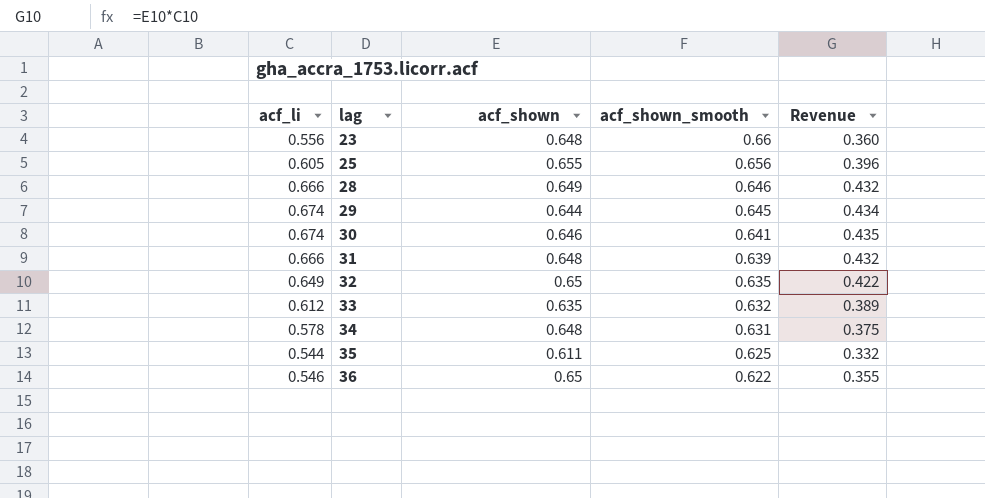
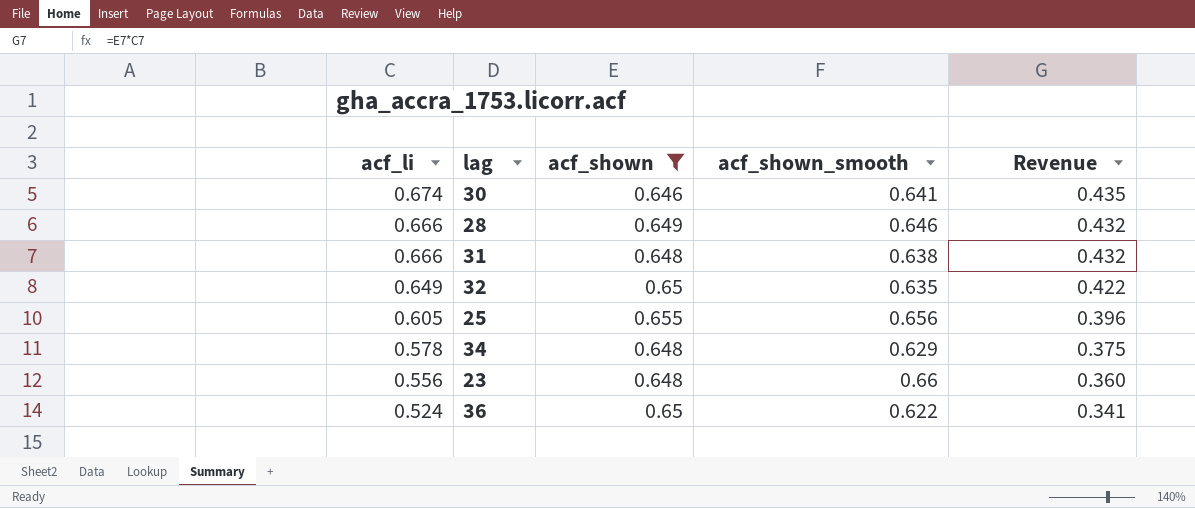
filter: none -> acf_shown >= 0.646
row order: lag ascending -> acf_li descending
31 | acf_shown_smooth: 0.639 -> 0.638
34 | acf_shown_smooth: 0.631 -> 0.629
36 | acf_li: 0.546 -> 0.524
36 | Revenue: 0.355 -> 0.341

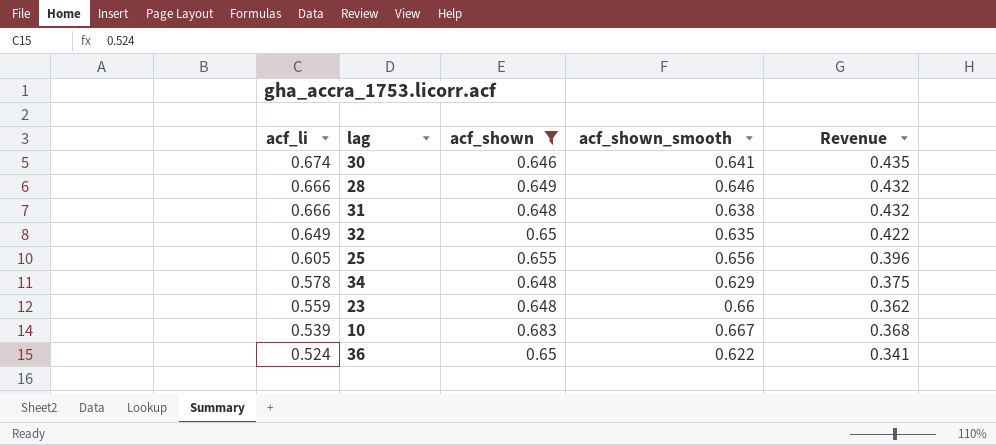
23 | acf_li: 0.556 -> 0.559
23 | Revenue: 0.360 -> 0.362
row 10: none -> 0.539 | 0.683 | 0.667 | 0.368

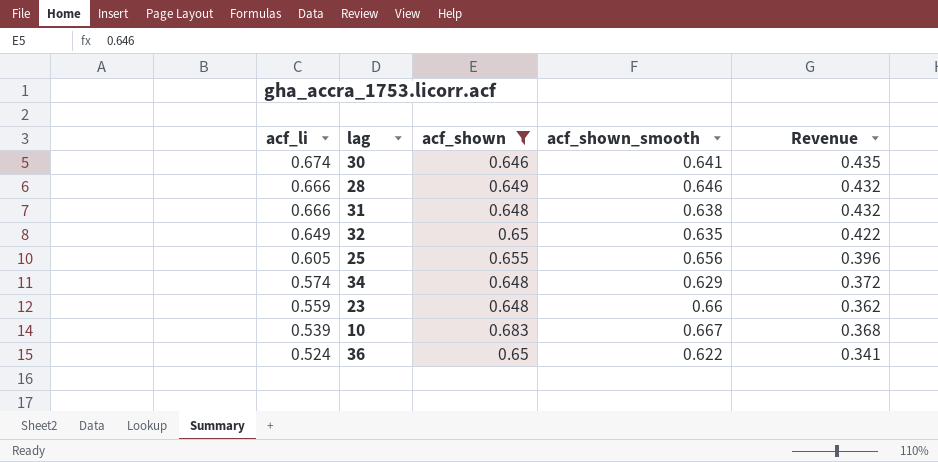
34 | acf_li: 0.578 -> 0.574
34 | Revenue: 0.375 -> 0.372

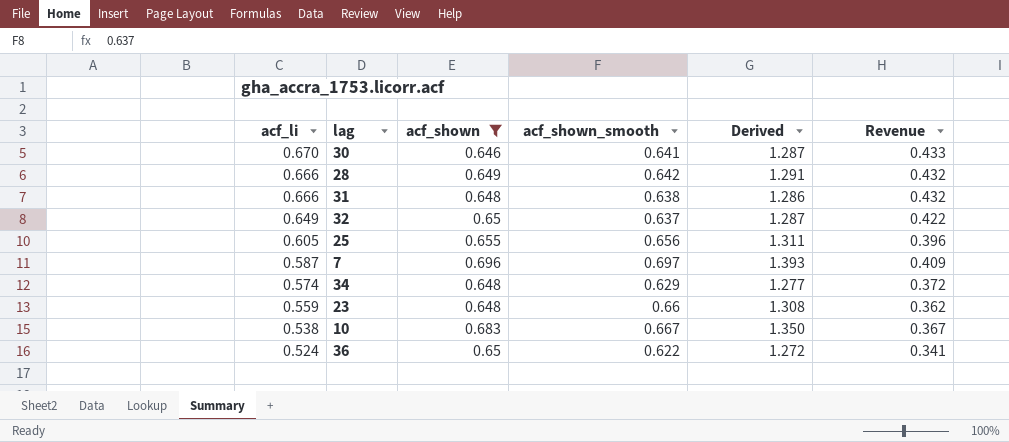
column Derived | formula: none -> [acf_shown] + [acf_shown_smooth]
30 | acf_li: 0.674 -> 0.670
30 | Revenue: 0.435 -> 0.433
28 | acf_shown_smooth: 0.646 -> 0.642
32 | acf_shown_smooth: 0.635 -> 0.637
row 7: none -> 0.587 | 0.696 | 0.697 | 1.393 | 0.409
10 | acf_li: 0.539 -> 0.538
10 | Revenue: 0.368 -> 0.367

